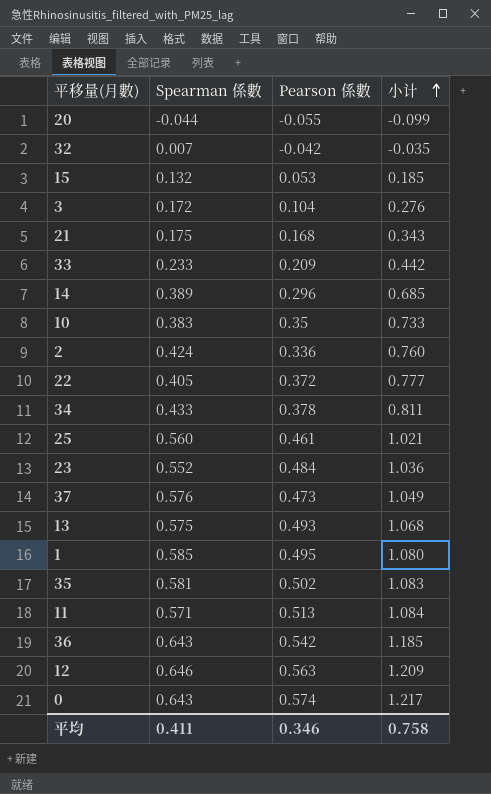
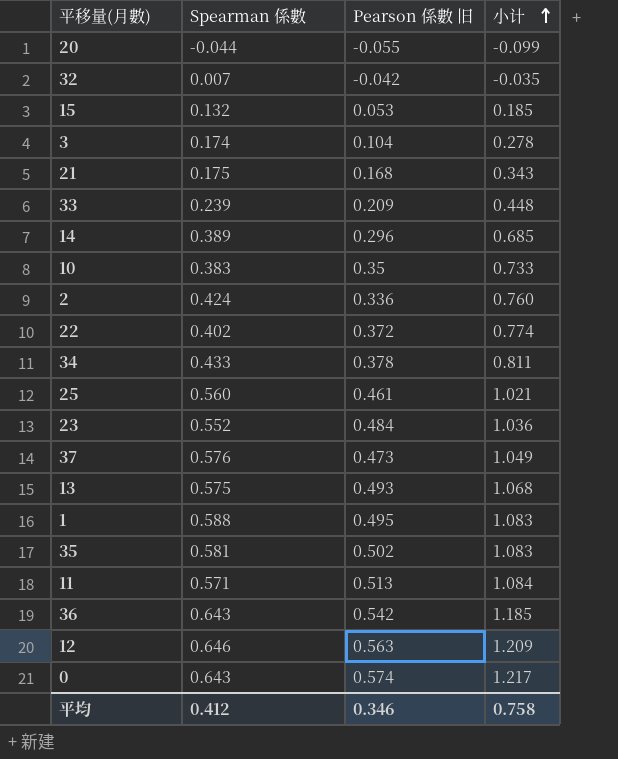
column name: Pearson 係數 -> Pearson 係數 旧
3 | Spearman 係數: 0.172 -> 0.174
3 | 小计: 0.276 -> 0.278
33 | Spearman 係數: 0.233 -> 0.239
33 | 小计: 0.442 -> 0.448
22 | Spearman 係數: 0.405 -> 0.402
22 | 小计: 0.777 -> 0.774
1 | Spearman 係數: 0.585 -> 0.588
1 | 小计: 1.080 -> 1.083
平均 | Spearman 係數: 0.411 -> 0.412

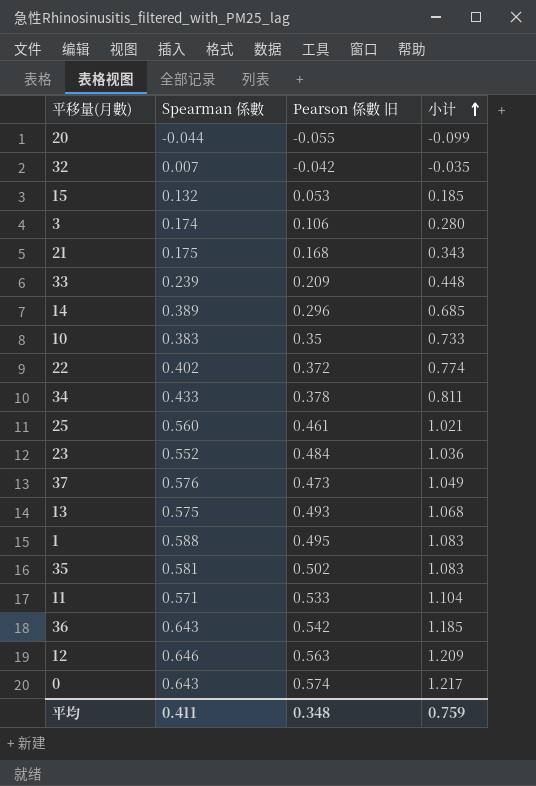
row 2: 0.424 | 0.336 | 0.760 -> none
3 | Pearson 係數 旧: 0.104 -> 0.106
3 | 小计: 0.278 -> 0.280
11 | Pearson 係數 旧: 0.513 -> 0.533
11 | 小计: 1.084 -> 1.104
平均 | Spearman 係數: 0.412 -> 0.411
平均 | Pearson 係數 旧: 0.346 -> 0.348
平均 | 小计: 0.758 -> 0.759

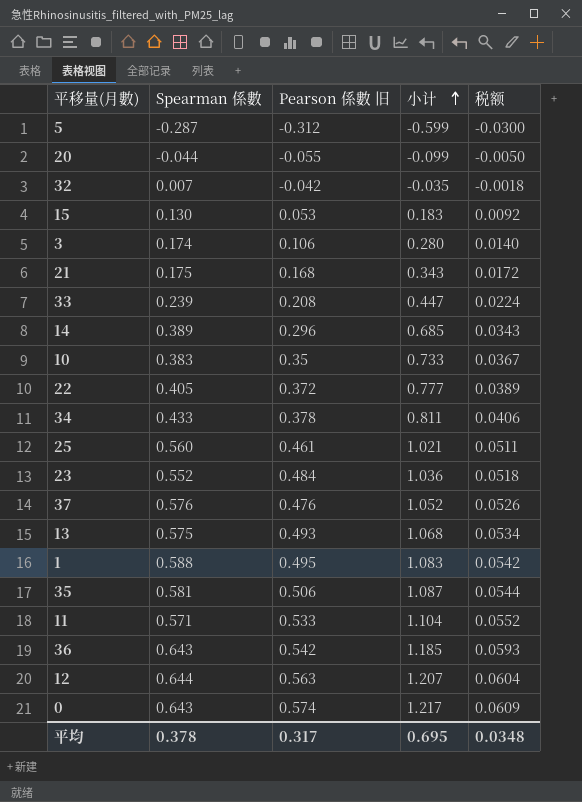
column 税额 | formula: none -> [小计] * 0.05
row 5: none -> -0.287 | -0.312 | -0.599 | -0.0300
15 | Spearman 係數: 0.132 -> 0.130
15 | 小计: 0.185 -> 0.183
33 | Pearson 係數 旧: 0.209 -> 0.208
33 | 小计: 0.448 -> 0.447
22 | Spearman 係數: 0.402 -> 0.405
22 | 小计: 0.774 -> 0.777
37 | Pearson 係數 旧: 0.473 -> 0.476
37 | 小计: 1.049 -> 1.052
35 | Pearson 係數 旧: 0.502 -> 0.506
35 | 小计: 1.083 -> 1.087
12 | Spearman 係數: 0.646 -> 0.644
12 | 小计: 1.209 -> 1.207
平均 | Spearman 係數: 0.411 -> 0.378
平均 | Pearson 係數 旧: 0.348 -> 0.317
平均 | 小计: 0.759 -> 0.695

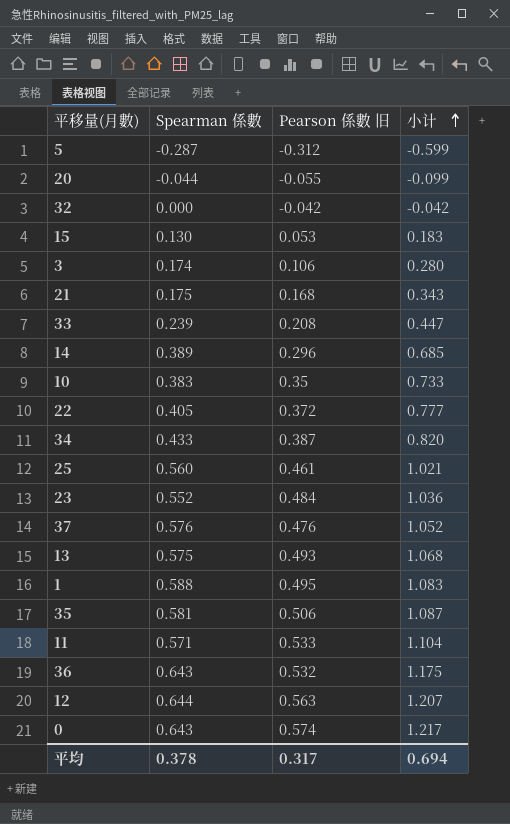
column 税额 | formula: [小计] * 0.05 -> none
32 | Spearman 係數: 0.007 -> 0.000
32 | 小计: -0.035 -> -0.042
34 | Pearson 係數 旧: 0.378 -> 0.387
34 | 小计: 0.811 -> 0.820
36 | Pearson 係數 旧: 0.542 -> 0.532
36 | 小计: 1.185 -> 1.175
平均 | 小计: 0.695 -> 0.694

